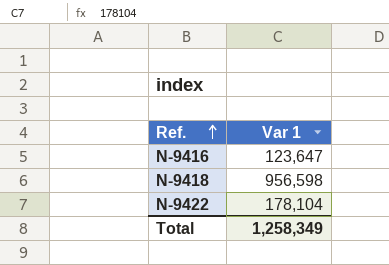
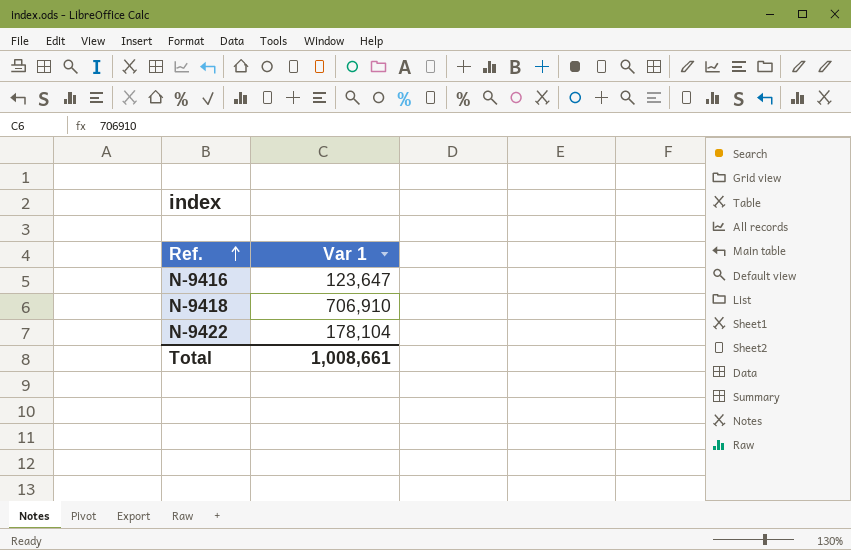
N-9418 | Var 1: 956,598 -> 706,910
Total | Var 1: 1,258,349 -> 1,008,661

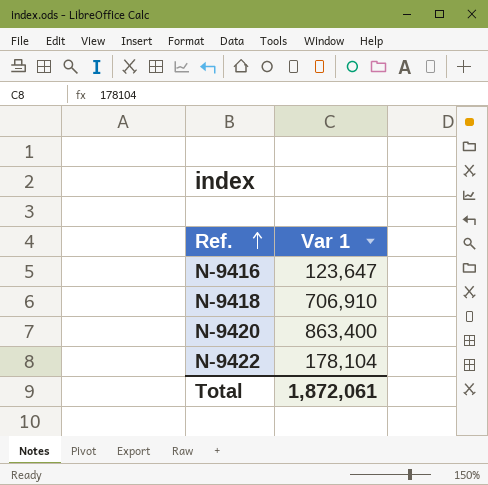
row N-9420: none -> 863,400
Total | Var 1: 1,008,661 -> 1,872,061

